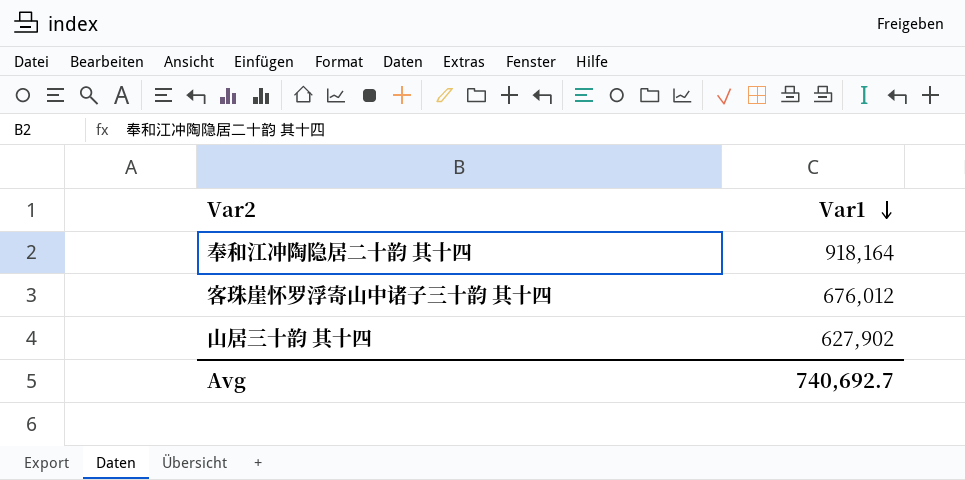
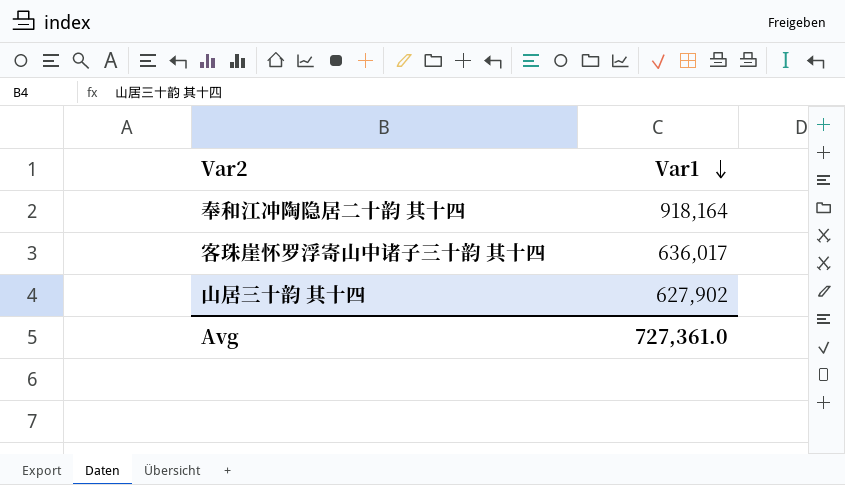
客珠崖怀罗浮寄山中诸子三十韵 其十四 | Var1: 676,012 -> 636,017
Avg | Var1: 740,692.7 -> 727,361.0

